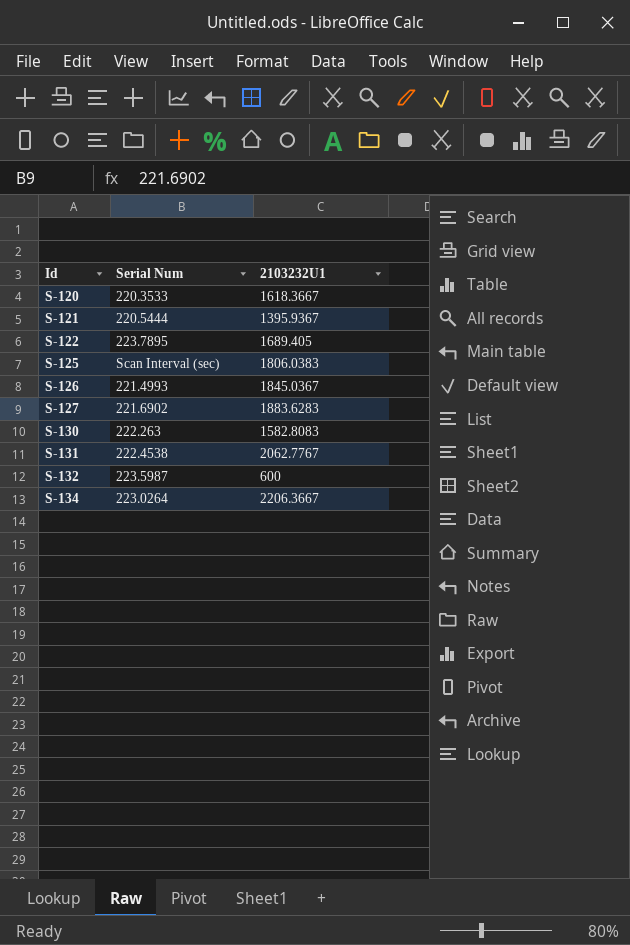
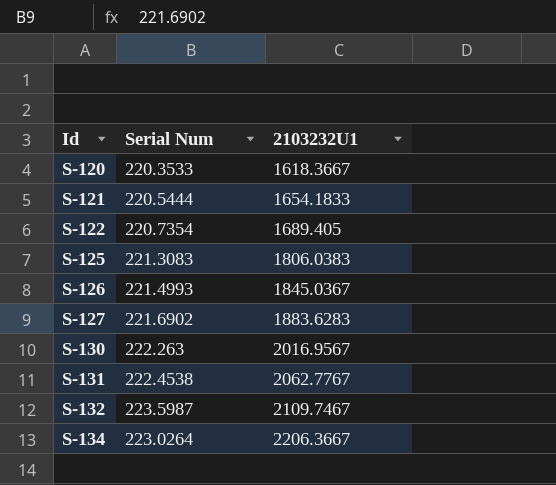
S-121 | 2103232U1: 1395.9367 -> 1654.1833
S-122 | Serial Num: 223.7895 -> 220.7354
S-125 | Serial Num: Scan Interval (sec) -> 221.3083
S-130 | 2103232U1: 1582.8083 -> 2016.9567
S-132 | 2103232U1: 600 -> 2109.7467

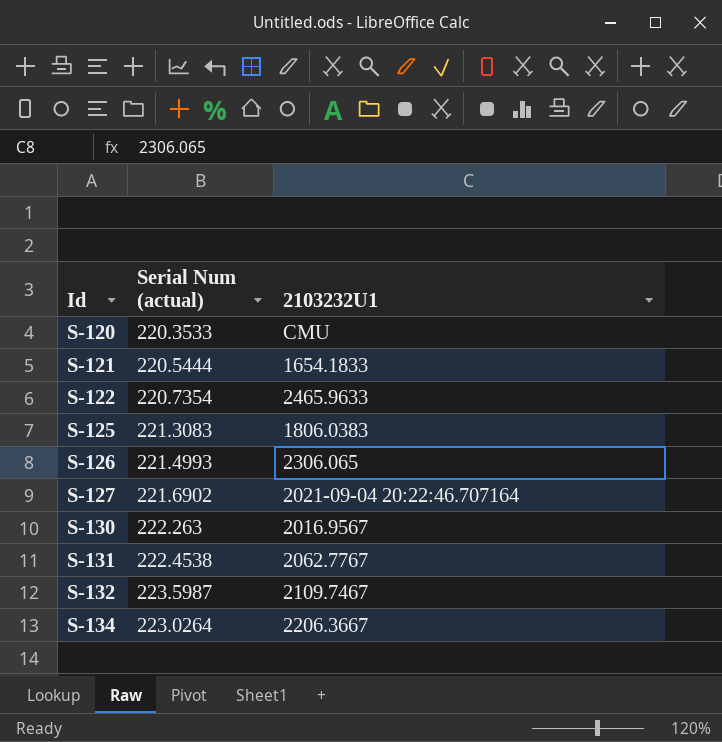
column name: Serial Num -> Serial Num (actual)
S-120 | 2103232U1: 1618.3667 -> CMU
S-122 | 2103232U1: 1689.405 -> 2465.9633
S-126 | 2103232U1: 1845.0367 -> 2306.065
S-127 | 2103232U1: 1883.6283 -> 2021-09-04 20:22:46.707164

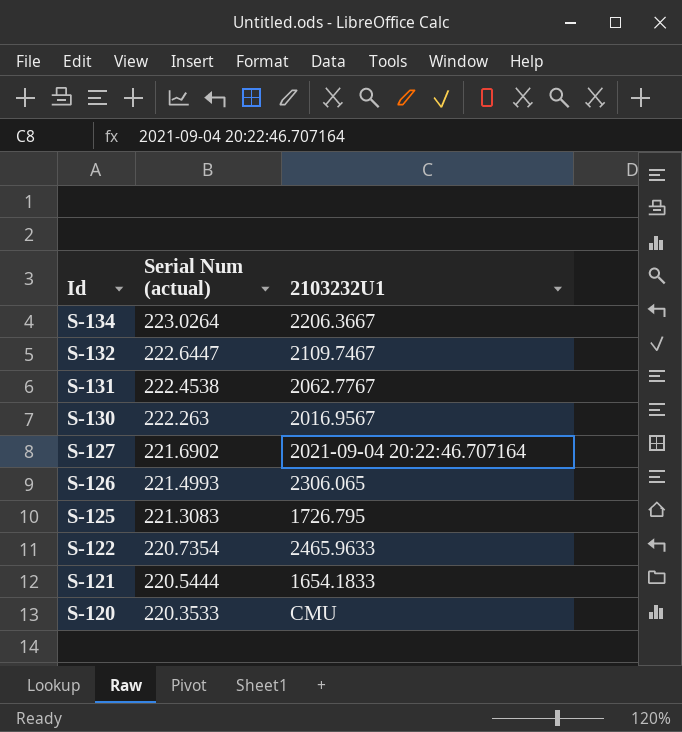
row order: Id ascending -> Id descending
S-132 | Serial Num (actual): 223.5987 -> 222.6447
S-125 | 2103232U1: 1806.0383 -> 1726.795

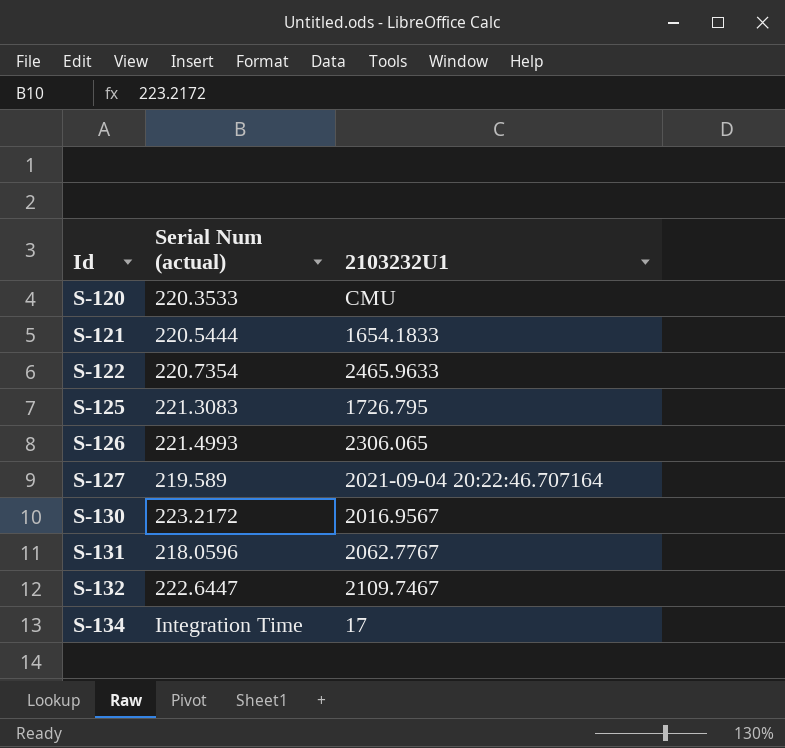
row order: Id descending -> Id ascending
S-127 | Serial Num (actual): 221.6902 -> 219.589
S-130 | Serial Num (actual): 222.263 -> 223.2172
S-131 | Serial Num (actual): 222.4538 -> 218.0596
S-134 | Serial Num (actual): 223.0264 -> Integration Time
S-134 | 2103232U1: 2206.3667 -> 17

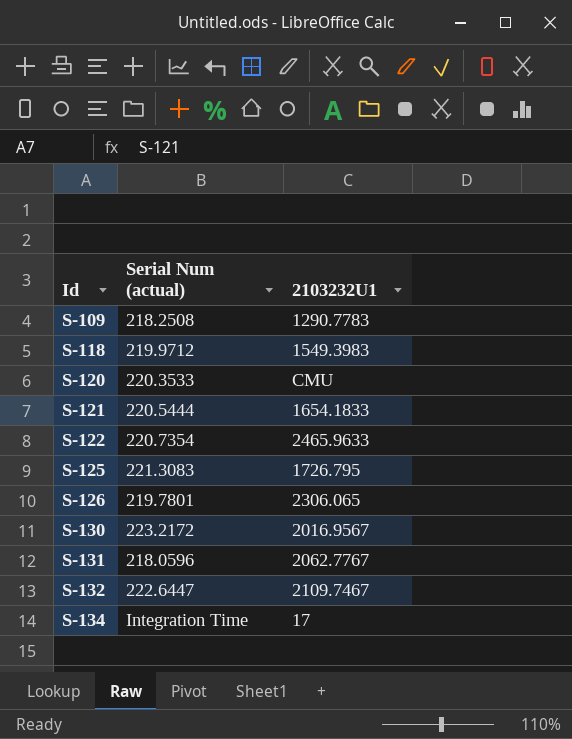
row S-127: 219.589 | 2021-09-04 20:22:46.707164 -> none
row S-109: none -> 218.2508 | 1290.7783
row S-118: none -> 219.9712 | 1549.3983
S-126 | Serial Num (actual): 221.4993 -> 219.7801

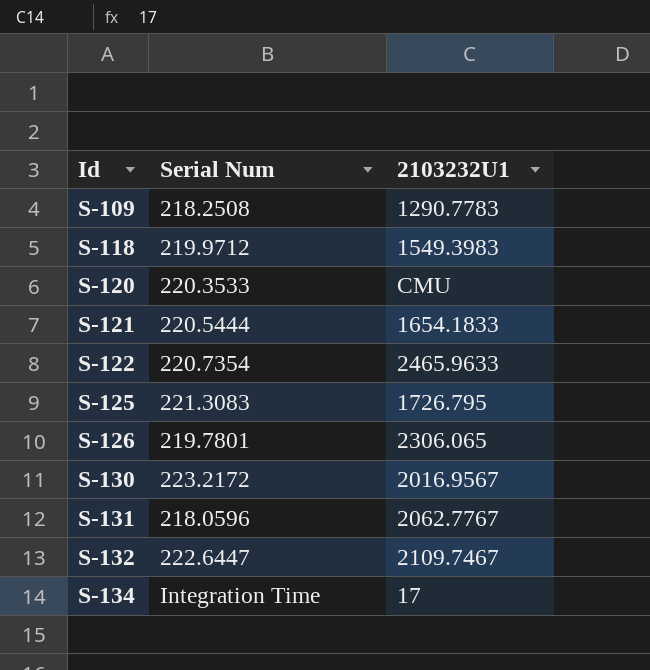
column name: Serial Num (actual) -> Serial Num

